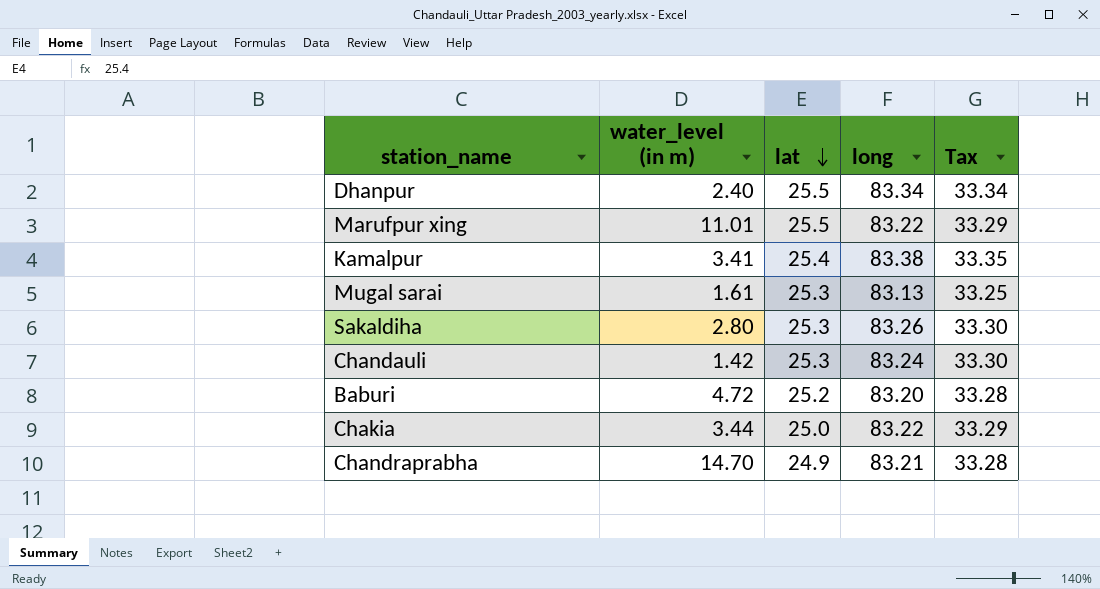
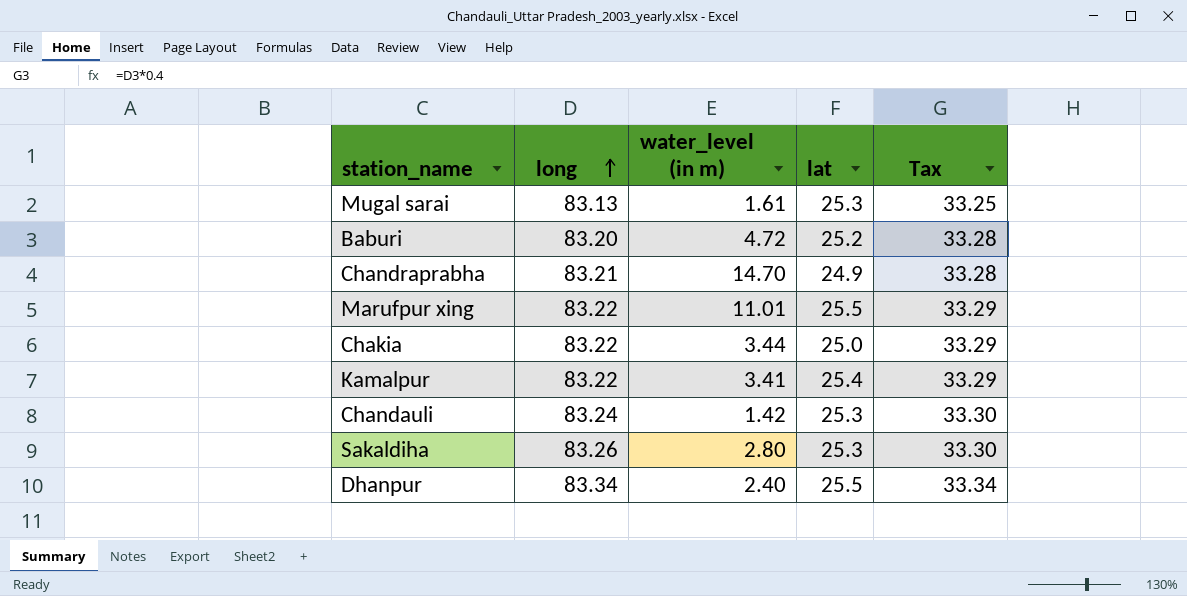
row order: lat descending -> long ascending
column long | position: 4 -> 2
Kamalpur | long: 83.38 -> 83.22
Kamalpur | Tax: 33.35 -> 33.29

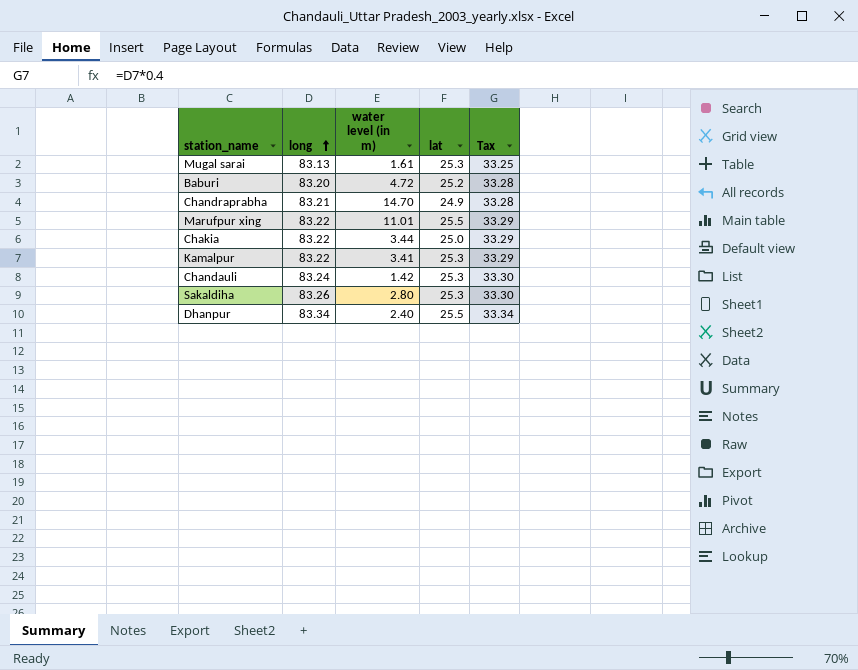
column name: water_level (in m) -> water level (in m)
Kamalpur | lat: 25.4 -> 25.3

